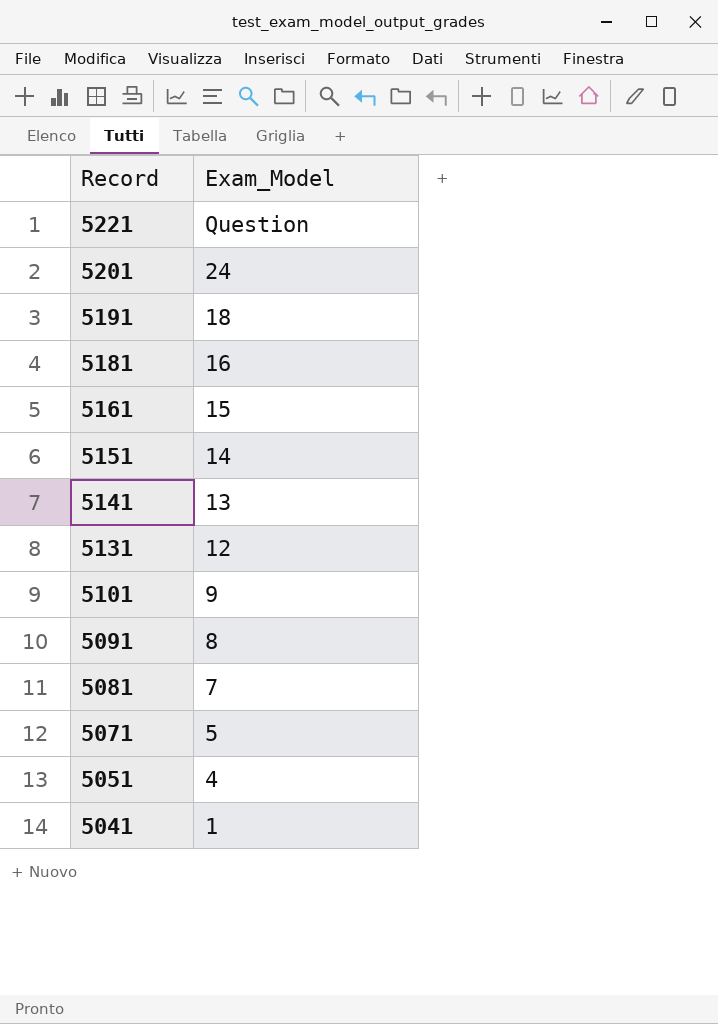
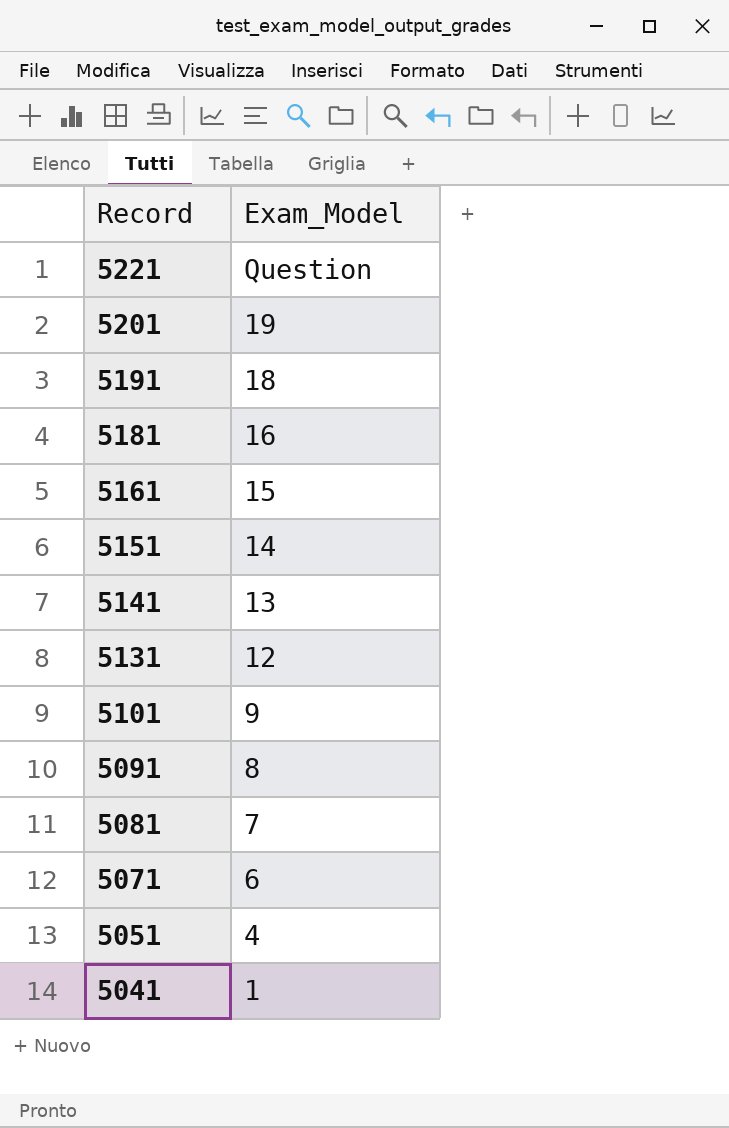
5201 | Exam_Model: 24 -> 19
5071 | Exam_Model: 5 -> 6

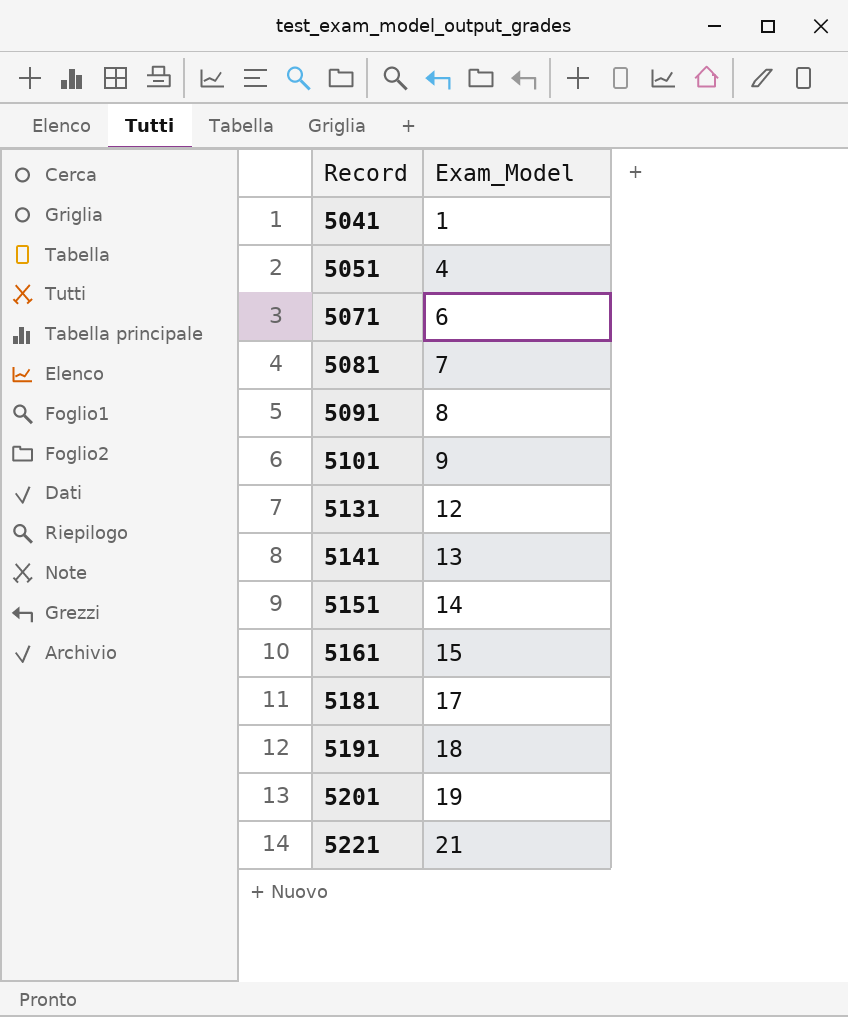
row order: Record descending -> Record ascending
5181 | Exam_Model: 16 -> 17
5221 | Exam_Model: Question -> 21

